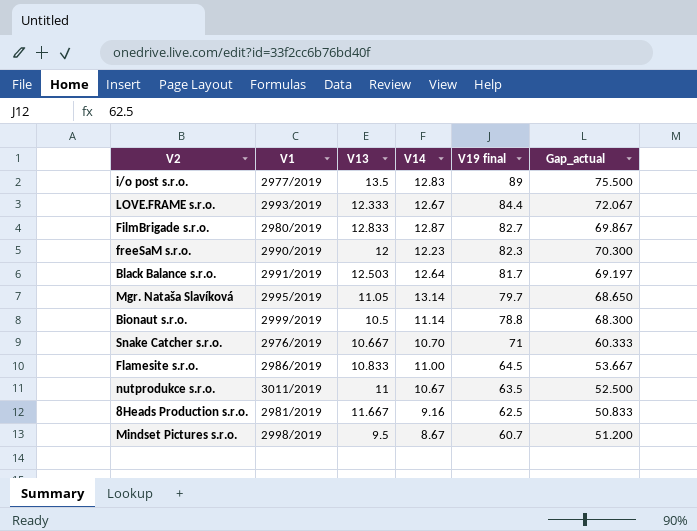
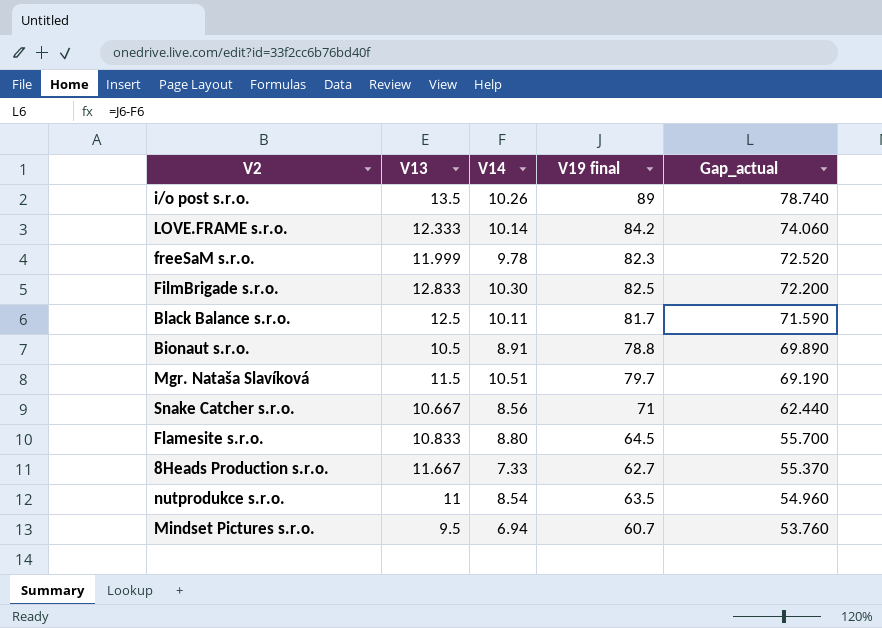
row order: V19 final descending -> Gap_actual descending
column V1 | position: 2 -> none
column Gap_actual | formula: [V19 final] - [V13] -> [V19 final] - [V14]
i/o post s.r.o. | V14: 12.83 -> 10.26
LOVE.FRAME s.r.o. | V14: 12.67 -> 10.14
LOVE.FRAME s.r.o. | V19 final: 84.4 -> 84.2
freeSaM s.r.o. | V13: 12 -> 11.999
freeSaM s.r.o. | V14: 12.23 -> 9.78
FilmBrigade s.r.o. | V14: 12.87 -> 10.30
FilmBrigade s.r.o. | V19 final: 82.7 -> 82.5
Black Balance s.r.o. | V13: 12.503 -> 12.5
Black Balance s.r.o. | V14: 12.64 -> 10.11
Bionaut s.r.o. | V14: 11.14 -> 8.91
Mgr. Nataša Slavíková | V13: 11.05 -> 11.5
Mgr. Nataša Slavíková | V14: 13.14 -> 10.51
Snake Catcher s.r.o. | V14: 10.70 -> 8.56
Flamesite s.r.o. | V14: 11.00 -> 8.80
8Heads Production s.r.o. | V14: 9.16 -> 7.33
8Heads Production s.r.o. | V19 final: 62.5 -> 62.7
nutprodukce s.r.o. | V14: 10.67 -> 8.54
Mindset Pictures s.r.o. | V14: 8.67 -> 6.94

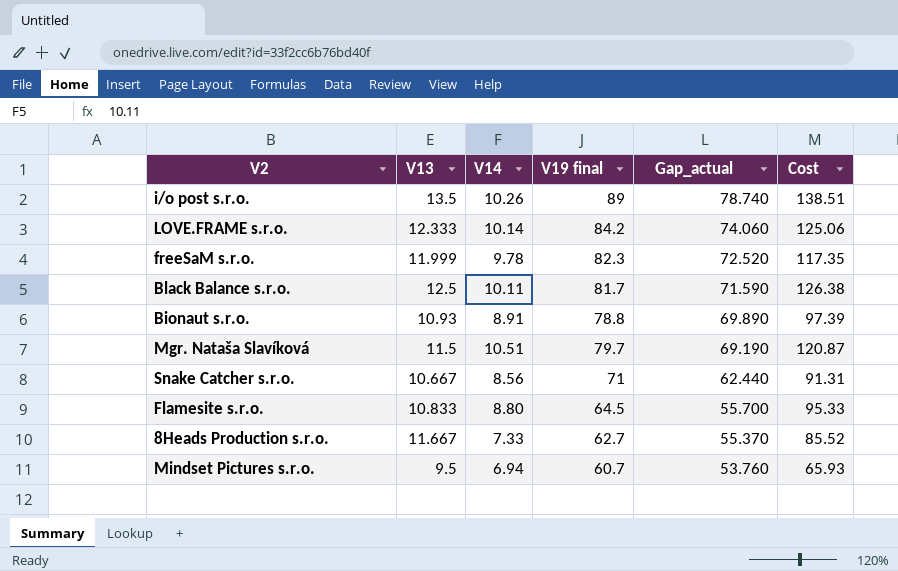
column Cost | formula: none -> [V13] * [V14]
row FilmBrigade s.r.o.: 12.833 | 10.30 | 82.5 | 72.200 -> none
row nutprodukce s.r.o.: 11 | 8.54 | 63.5 | 54.960 -> none
Bionaut s.r.o. | V13: 10.5 -> 10.93

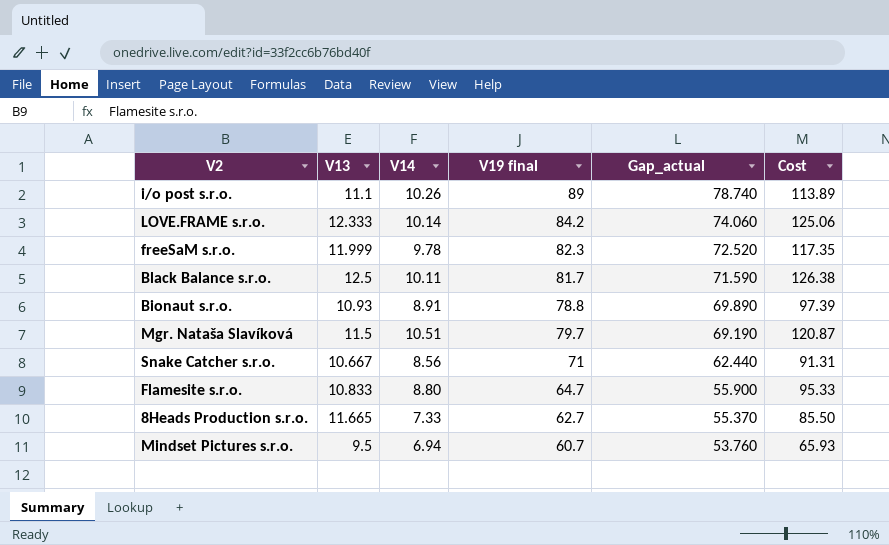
i/o post s.r.o. | V13: 13.5 -> 11.1
i/o post s.r.o. | Cost: 138.51 -> 113.89
Flamesite s.r.o. | V19 final: 64.5 -> 64.7
Flamesite s.r.o. | Gap_actual: 55.700 -> 55.900
8Heads Production s.r.o. | V13: 11.667 -> 11.665
8Heads Production s.r.o. | Cost: 85.52 -> 85.50

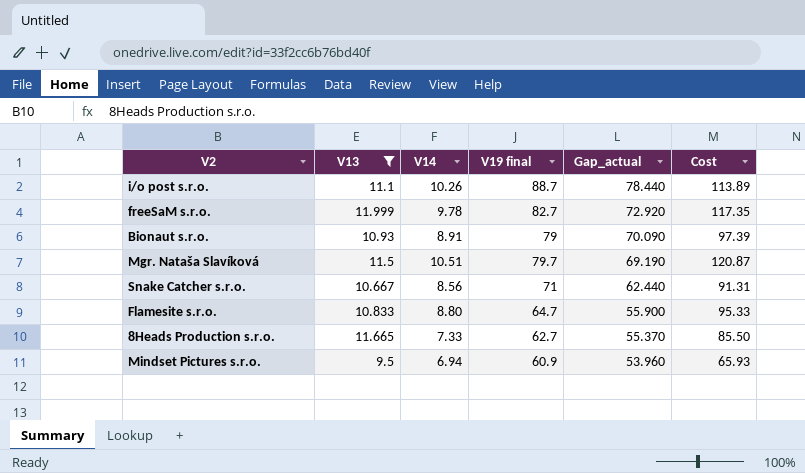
filter: none -> V13 <= 11.999
i/o post s.r.o. | V19 final: 89 -> 88.7
i/o post s.r.o. | Gap_actual: 78.740 -> 78.440
freeSaM s.r.o. | V19 final: 82.3 -> 82.7
freeSaM s.r.o. | Gap_actual: 72.520 -> 72.920
Bionaut s.r.o. | V19 final: 78.8 -> 79
Bionaut s.r.o. | Gap_actual: 69.890 -> 70.090
Mindset Pictures s.r.o. | V19 final: 60.7 -> 60.9
Mindset Pictures s.r.o. | Gap_actual: 53.760 -> 53.960

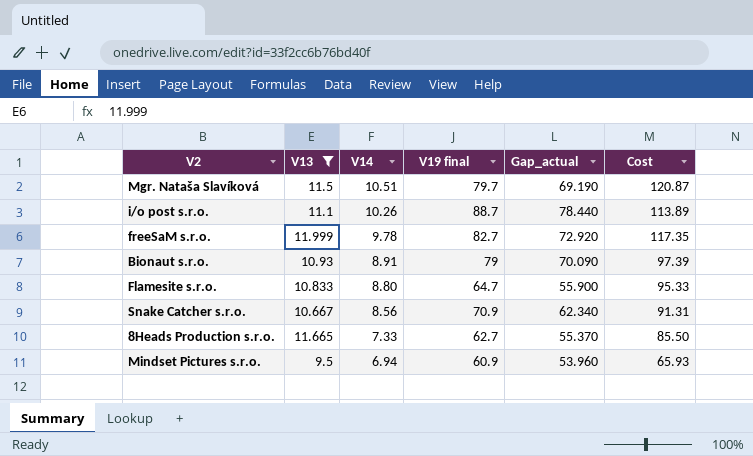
row order: Gap_actual descending -> V14 descending
Snake Catcher s.r.o. | V19 final: 71 -> 70.9
Snake Catcher s.r.o. | Gap_actual: 62.440 -> 62.340

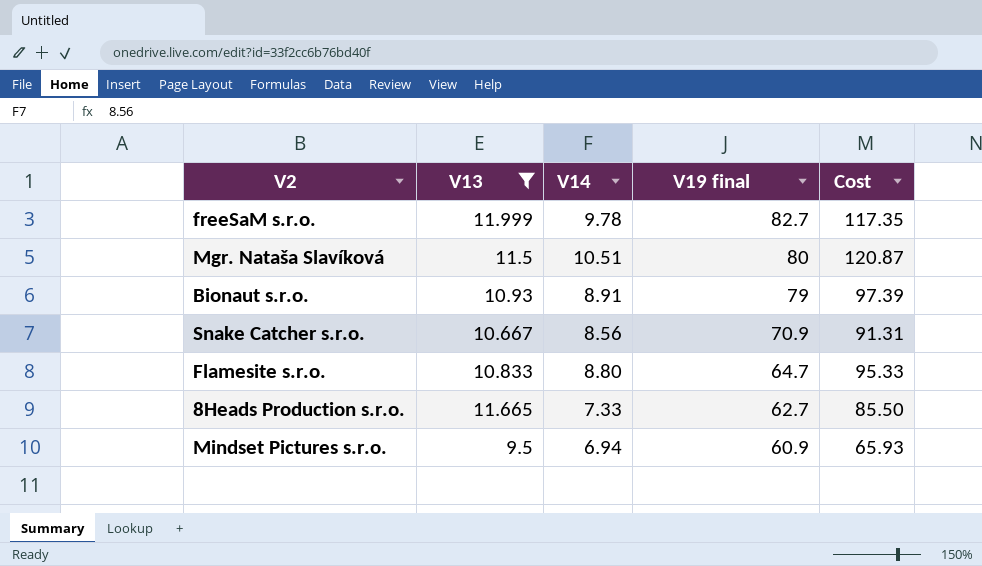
row order: V14 descending -> V19 final descending
column Gap_actual | formula: [V19 final] - [V14] -> none
row i/o post s.r.o.: 11.1 | 10.26 | 88.7 | 78.440 | 113.89 -> none
Mgr. Nataša Slavíková | V19 final: 79.7 -> 80

